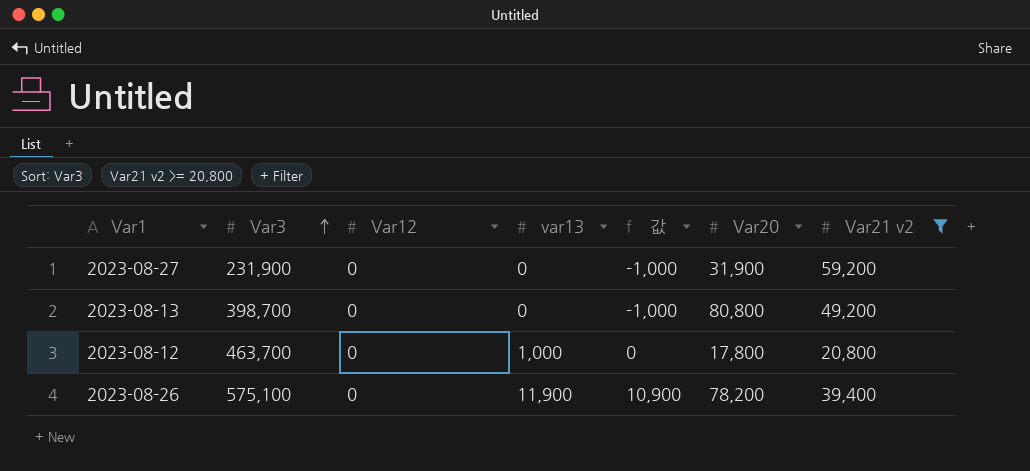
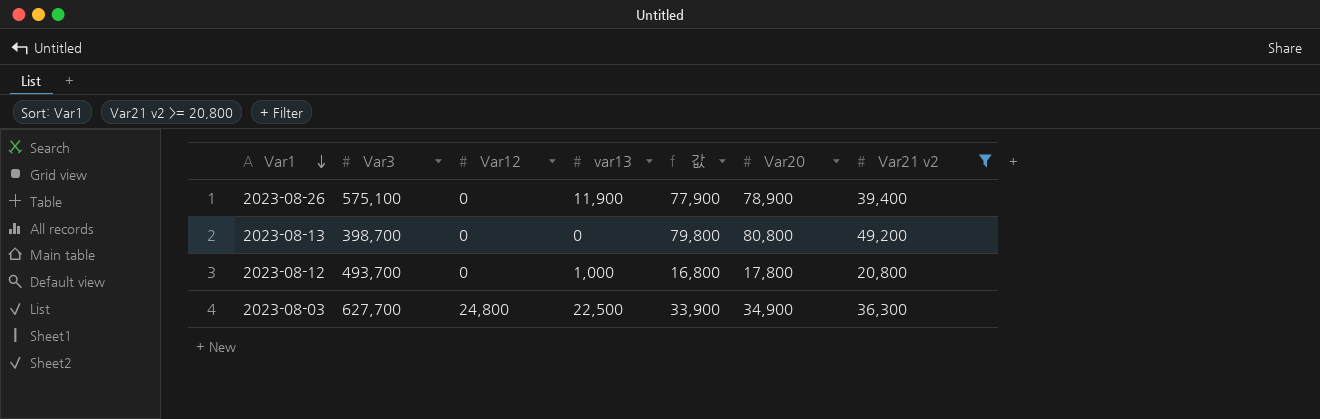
row order: Var3 ascending -> Var1 descending
column 값 | formula: [var13] - 1000 -> [Var20] - 1000
row 2023-08-27: 231,900 | 0 | 0 | -1,000 | 31,900 | 59,200 -> none
2023-08-26 | Var20: 78,200 -> 78,900
2023-08-12 | Var3: 463,700 -> 493,700
row 2023-08-03: none -> 627,700 | 24,800 | 22,500 | 33,900 | 34,900 | 36,300

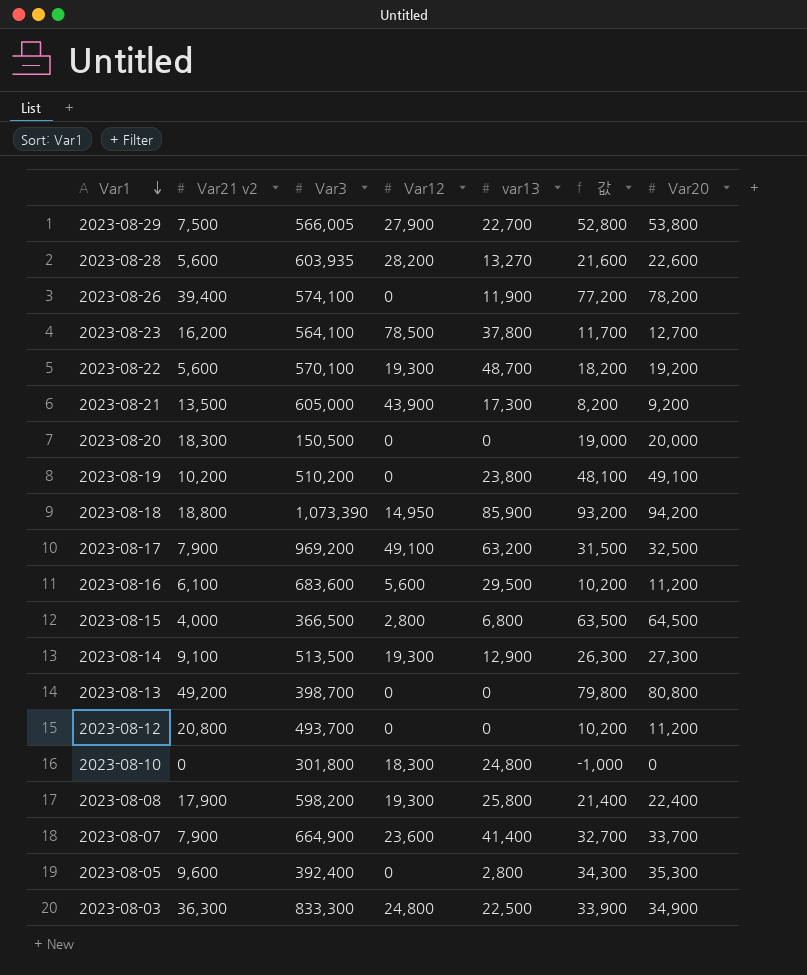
filter: Var21 v2 >= 20,800 -> none
column Var21 v2 | position: 7 -> 2
2023-08-26 | Var3: 575,100 -> 574,100
2023-08-26 | 값: 77,900 -> 77,200
2023-08-26 | Var20: 78,900 -> 78,200
2023-08-12 | var13: 1,000 -> 0
2023-08-12 | 값: 16,800 -> 10,200
2023-08-12 | Var20: 17,800 -> 11,200
2023-08-03 | Var3: 627,700 -> 833,300

